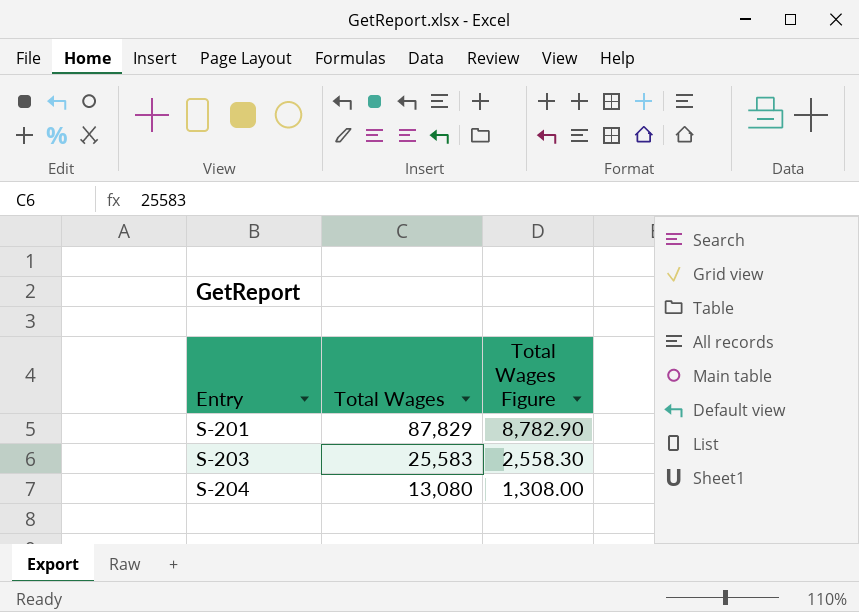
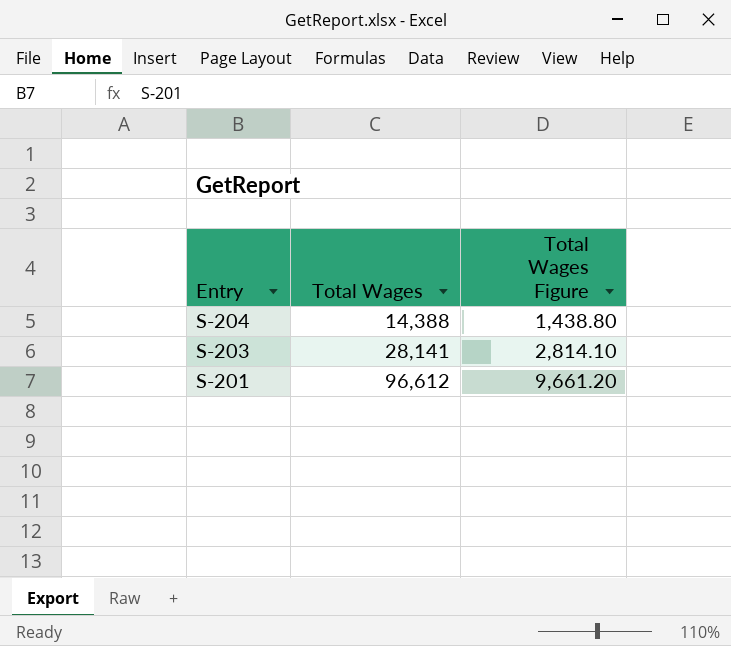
row order: Entry ascending -> Entry descending
S-204 | Total Wages: 13,080 -> 14,388
S-204 | Total Wages Figure: 1,308.00 -> 1,438.80
S-203 | Total Wages: 25,583 -> 28,141
S-203 | Total Wages Figure: 2,558.30 -> 2,814.10
S-201 | Total Wages: 87,829 -> 96,612
S-201 | Total Wages Figure: 8,782.90 -> 9,661.20

